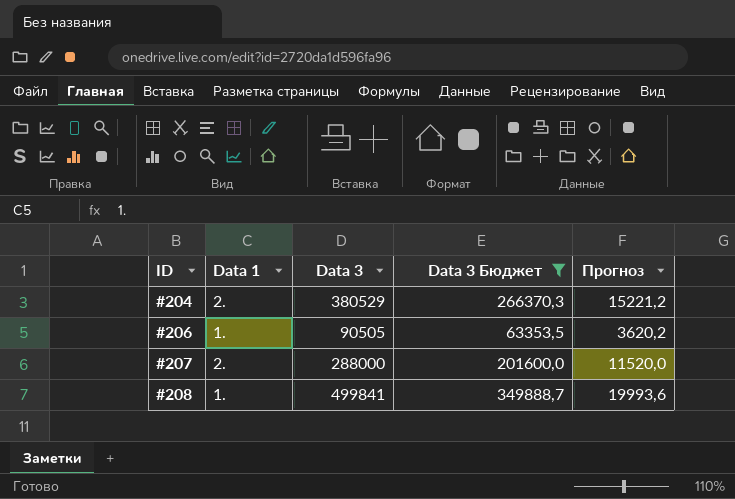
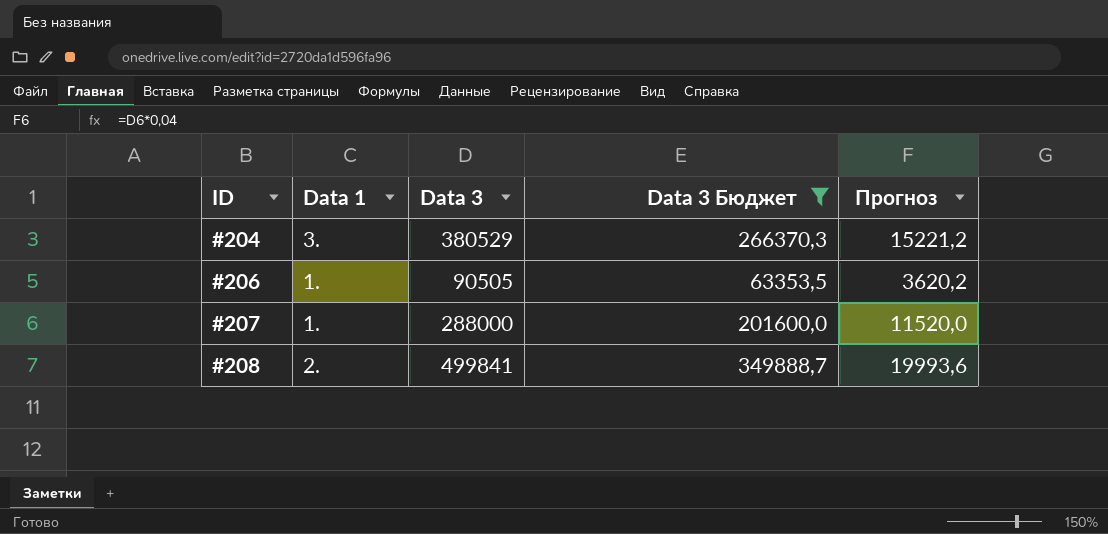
#204 | Data 1: 2. -> 3.
#207 | Data 1: 2. -> 1.
#208 | Data 1: 1. -> 2.

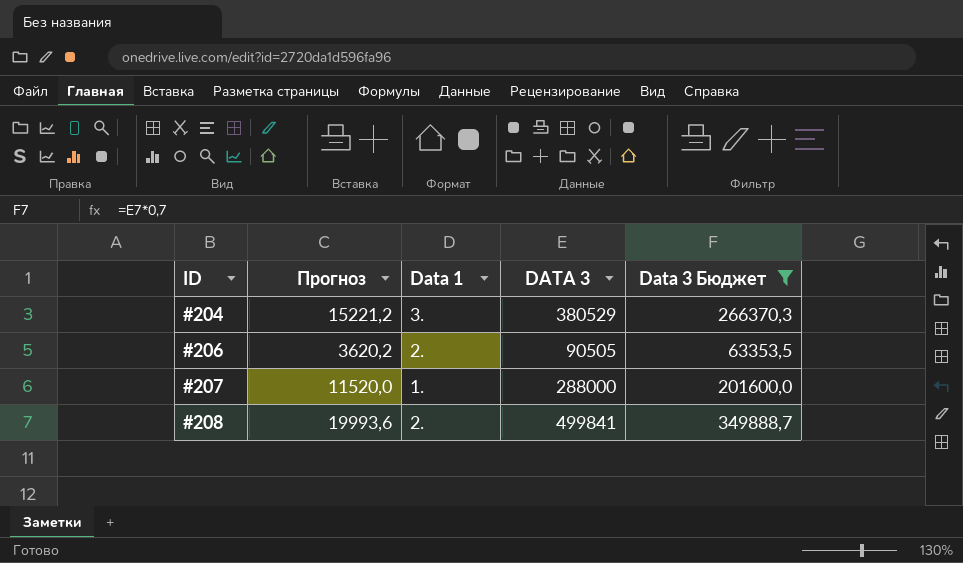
column Прогноз | position: 5 -> 2
column name: Data 3 -> DATA 3
#206 | Data 1: 1. -> 2.

